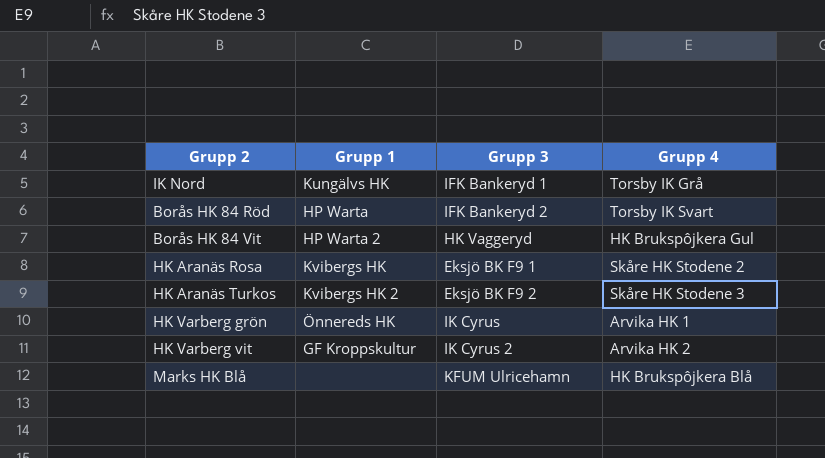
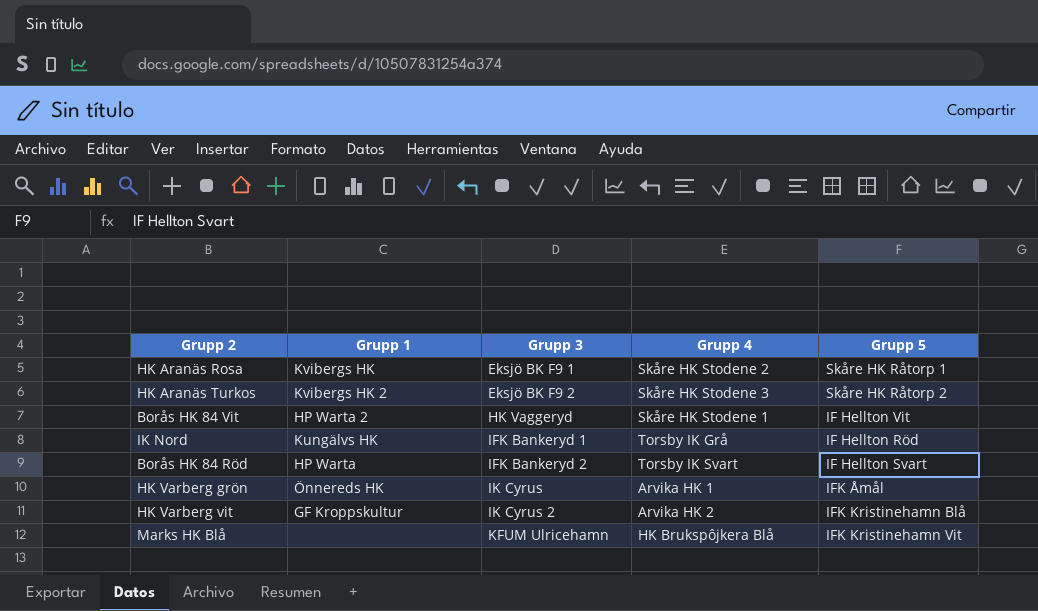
row order: none -> Grupp 3 ascending
column Grupp 5 | position: none -> 5
Borås HK 84 Vit | Grupp 4: HK Brukspôjkera Gul -> Skåre HK Stodene 1

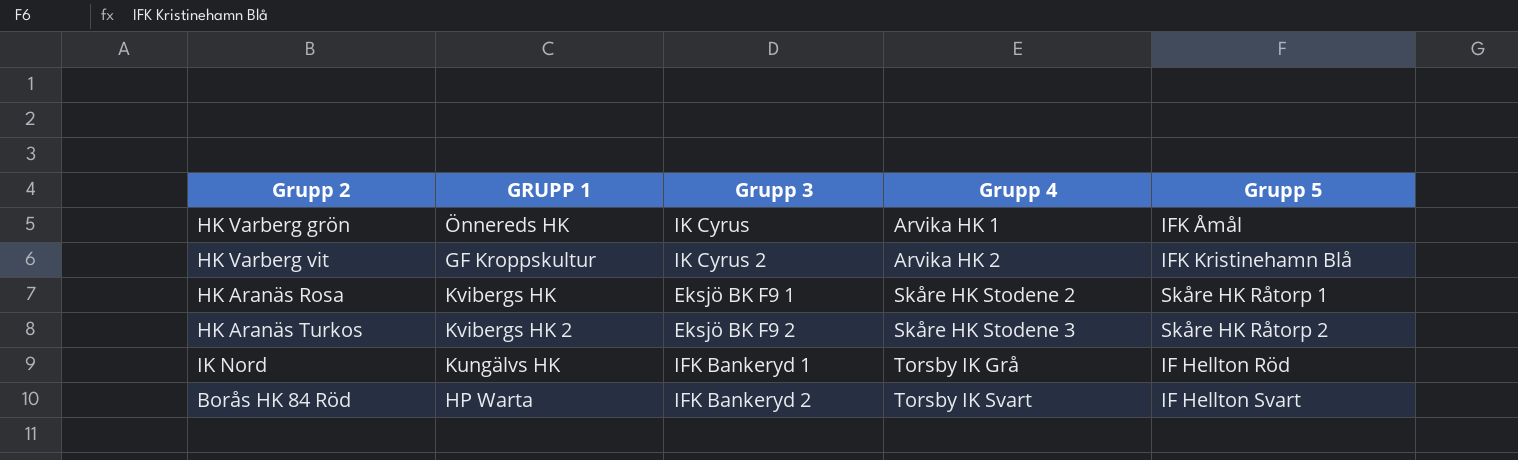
row order: Grupp 3 ascending -> Grupp 4 ascending
column name: Grupp 1 -> GRUPP 1
row Borås HK 84 Vit: HP Warta 2 | HK Vaggeryd | Skåre HK Stodene 1 | IF Hellton Vit -> none
row Marks HK Blå: none | KFUM Ulricehamn | HK Brukspôjkera Blå | IFK Kristinehamn Vit -> none

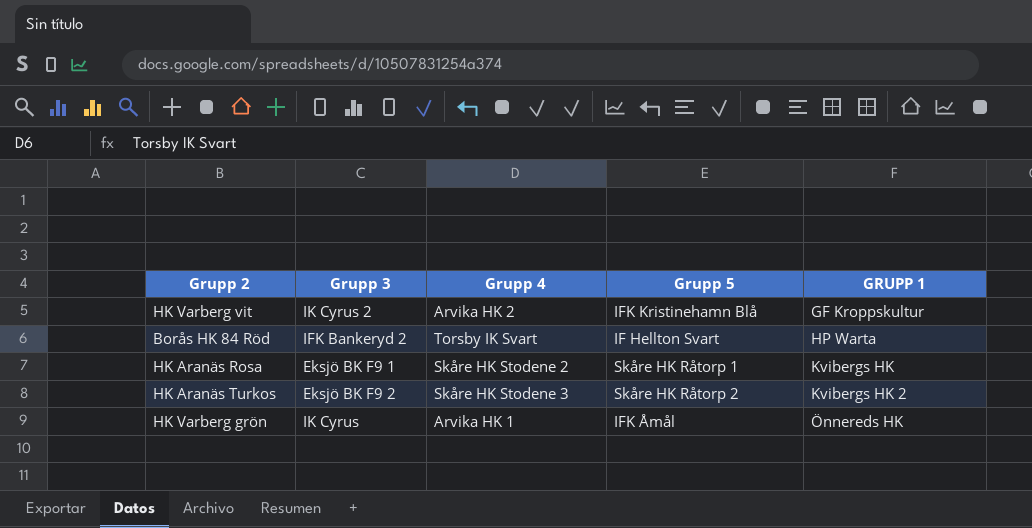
row order: Grupp 4 ascending -> GRUPP 1 ascending
column GRUPP 1 | position: 2 -> 5
row IK Nord: Kungälvs HK | IFK Bankeryd 1 | Torsby IK Grå | IF Hellton Röd -> none

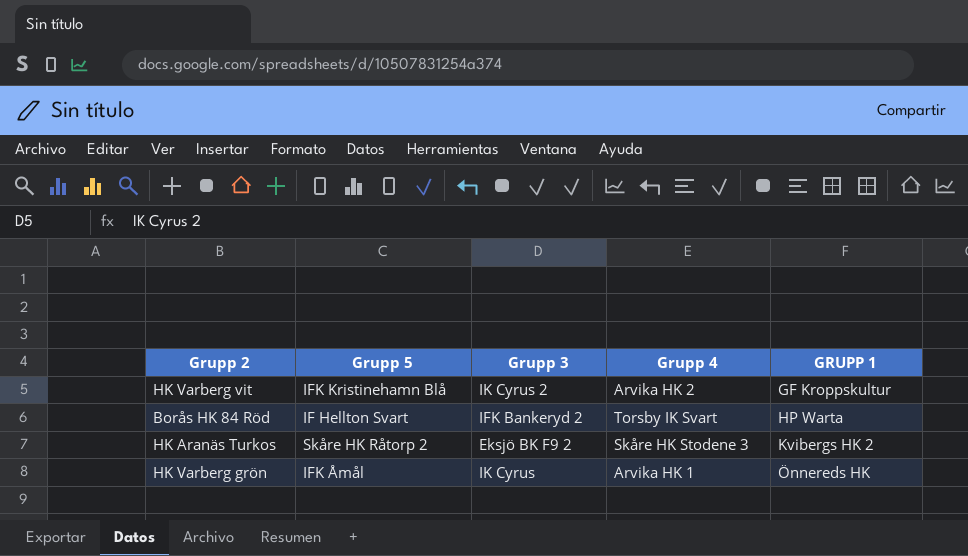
column Grupp 5 | position: 4 -> 2
row HK Aranäs Rosa: Eksjö BK F9 1 | Skåre HK Stodene 2 | Skåre HK Råtorp 1 | Kvibergs HK -> none

